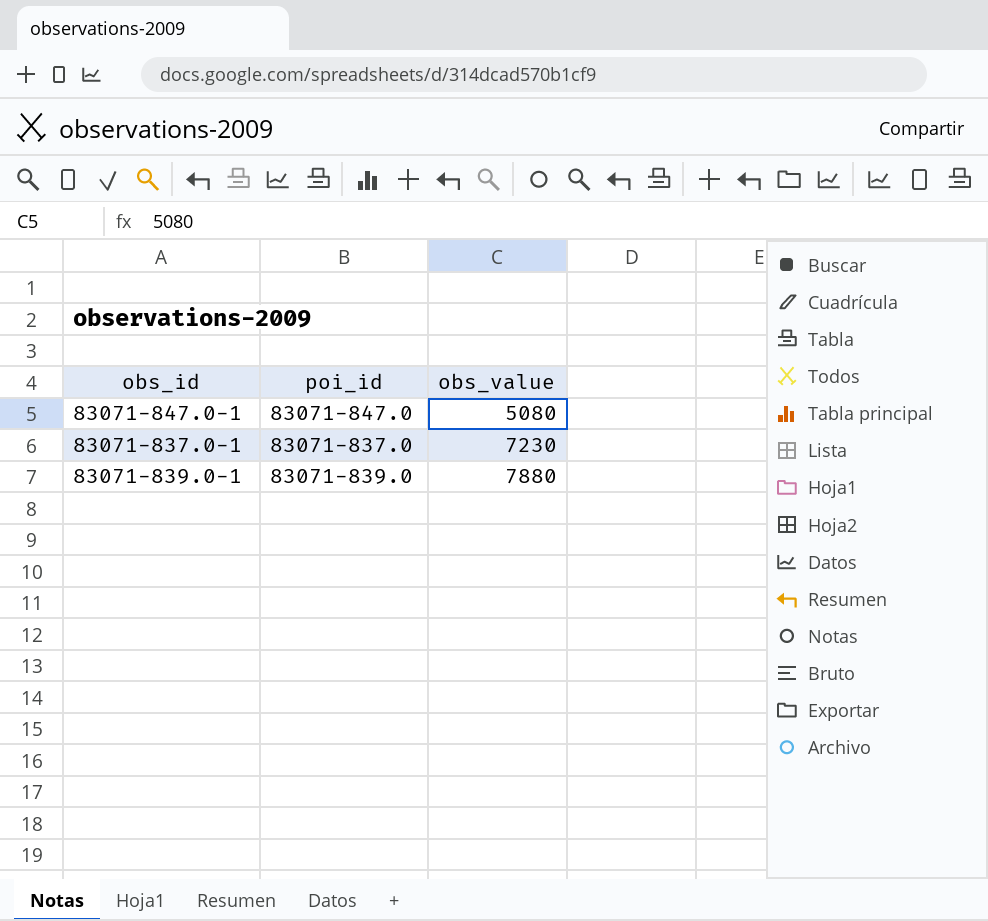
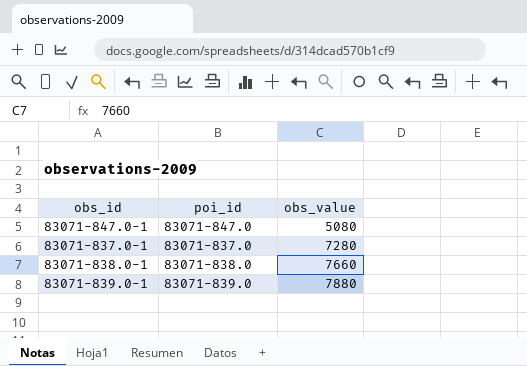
83071-837.0-1 | obs_value: 7230 -> 7280
row 83071-838.0-1: none -> 83071-838.0 | 7660

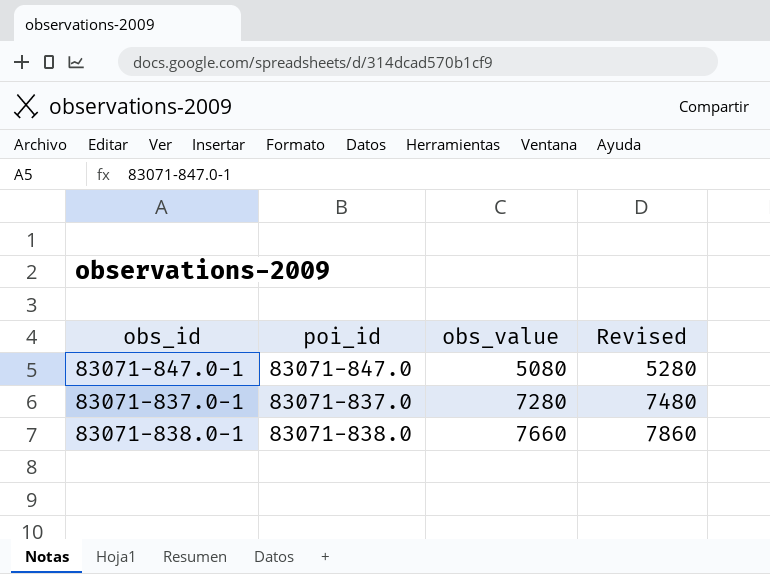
column Revised | formula: none -> [obs_value] + 200
row 83071-839.0-1: 83071-839.0 | 7880 -> none

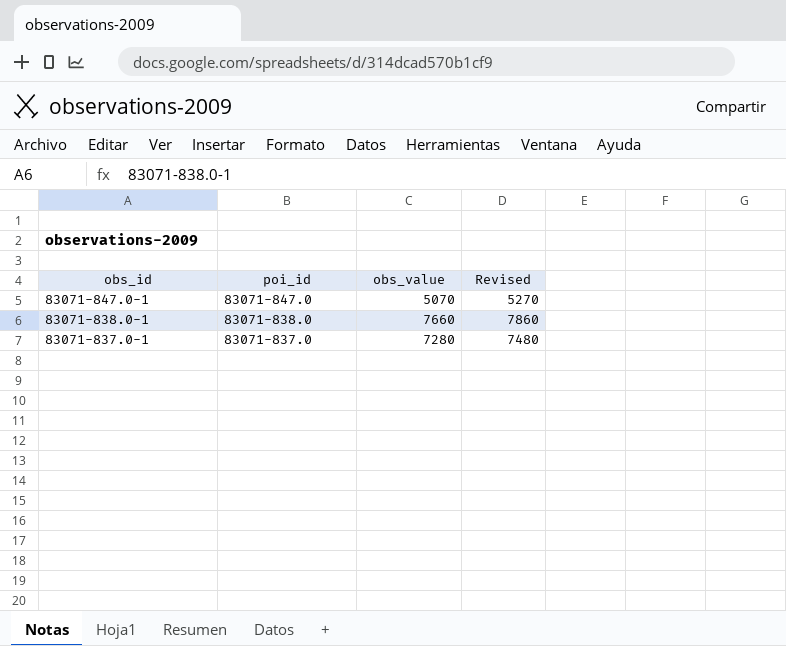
row order: obs_value ascending -> obs_id descending
83071-847.0-1 | obs_value: 5080 -> 5070
83071-847.0-1 | Revised: 5280 -> 5270

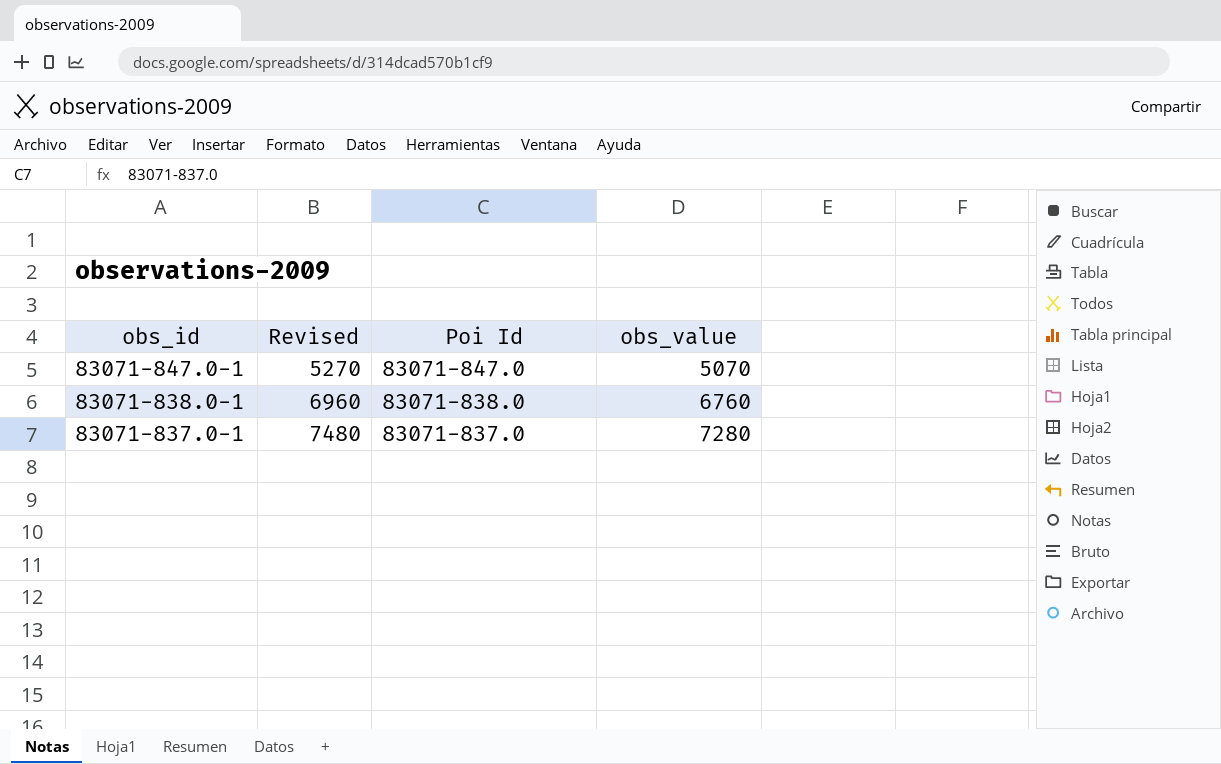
column Revised | position: 4 -> 2
column name: poi_id -> Poi Id
83071-838.0-1 | Revised: 7860 -> 6960
83071-838.0-1 | obs_value: 7660 -> 6760

